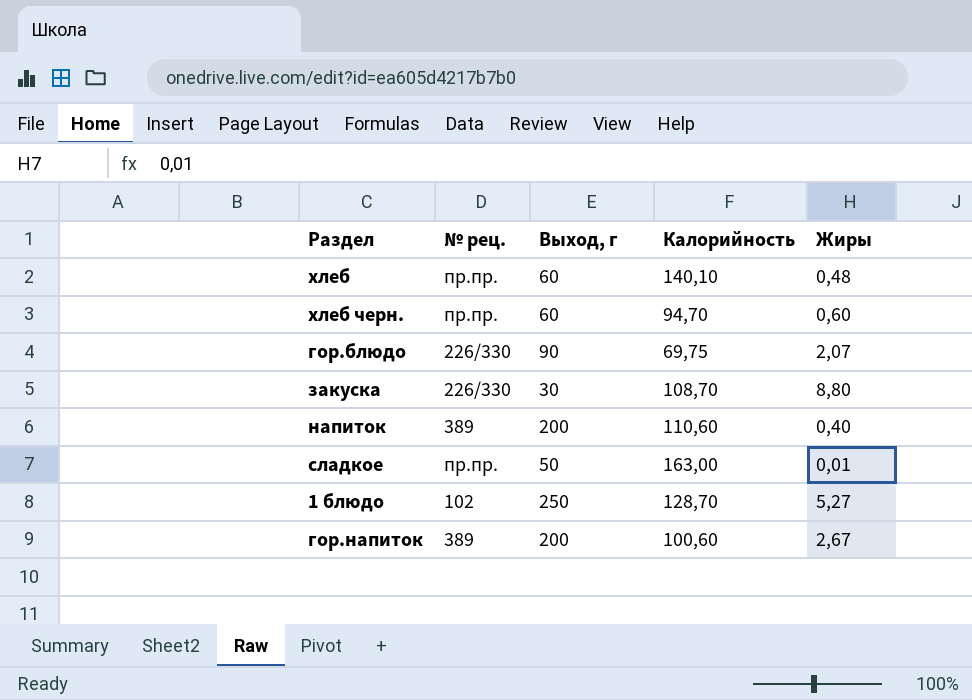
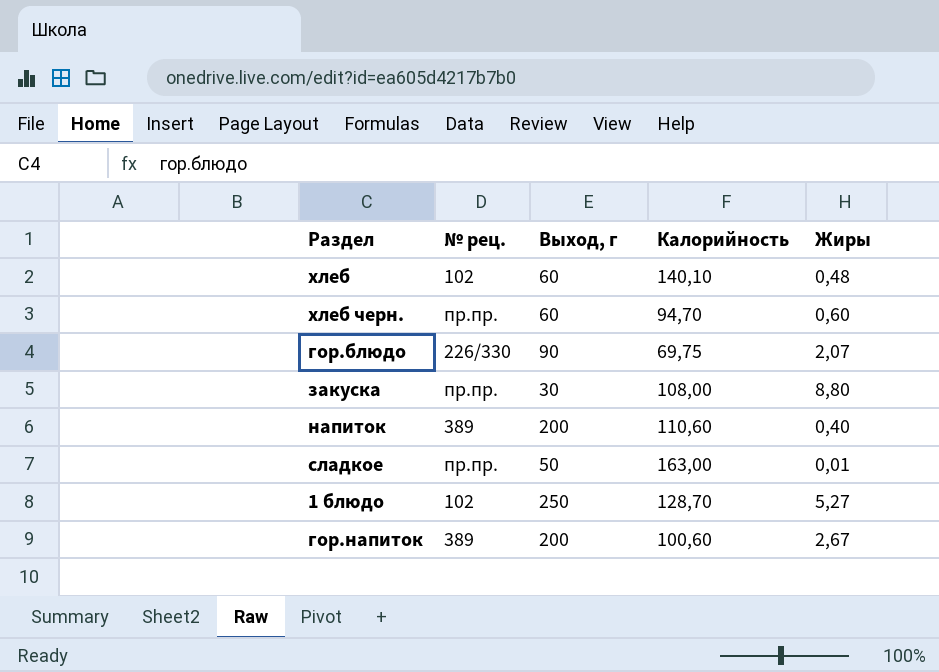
хлеб | № рец.: пр.пр. -> 102
закуска | № рец.: 226/330 -> пр.пр.
закуска | Калорийность: 108,70 -> 108,00

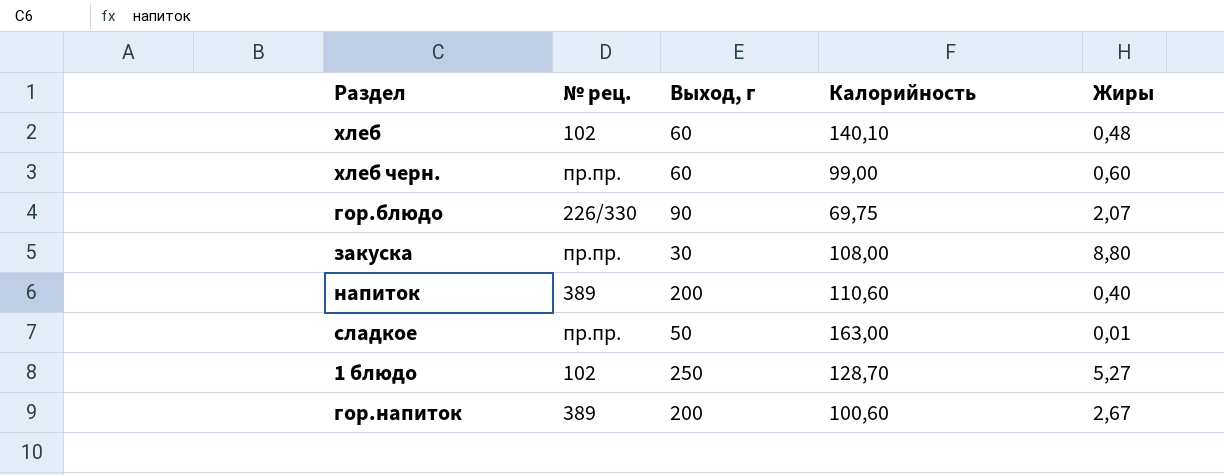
хлеб черн. | Калорийность: 94,70 -> 99,00

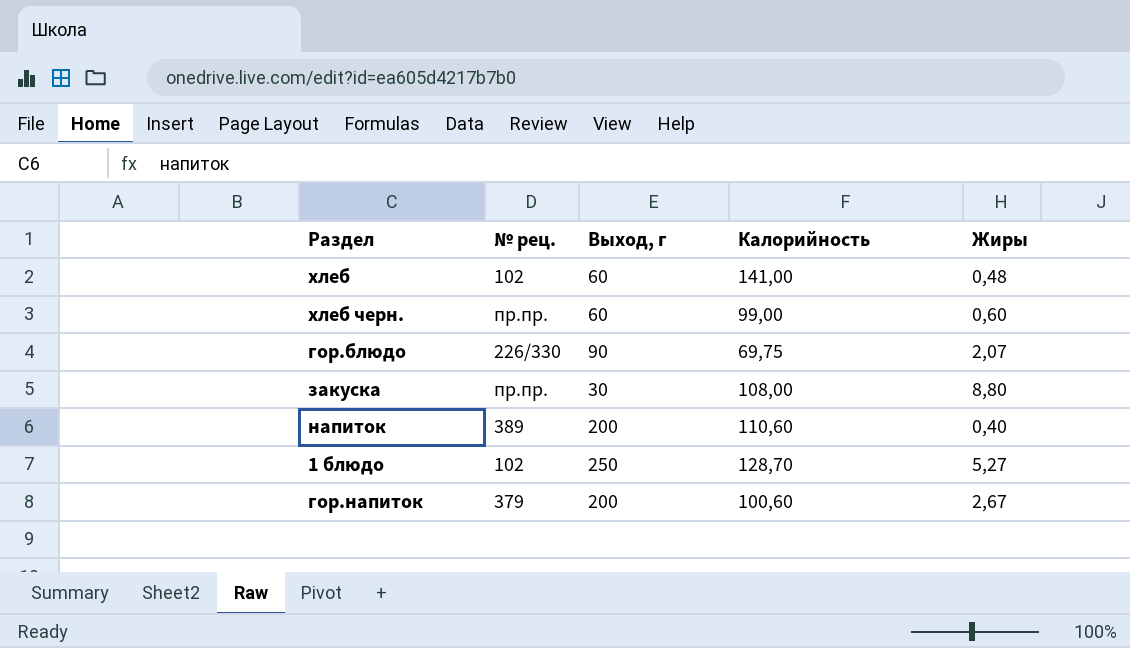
row сладкое: пр.пр. | 50 | 163,00 | 0,01 -> none
хлеб | Калорийность: 140,10 -> 141,00
гор.напиток | № рец.: 389 -> 379

